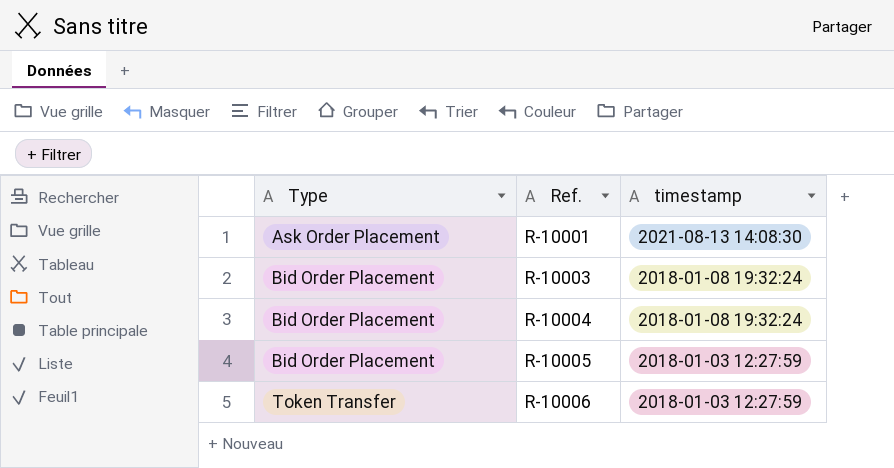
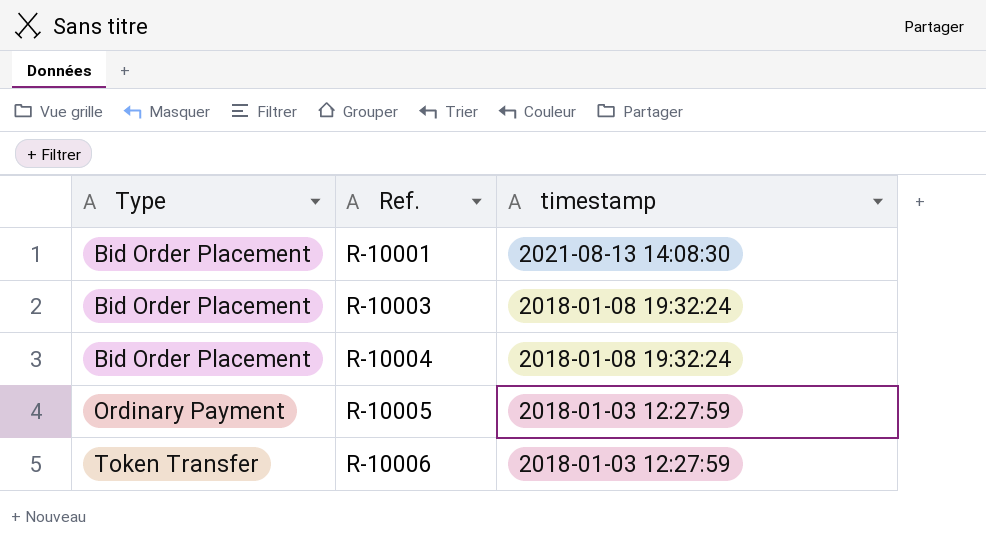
R-10001 | Type: Ask Order Placement -> Bid Order Placement
R-10005 | Type: Bid Order Placement -> Ordinary Payment

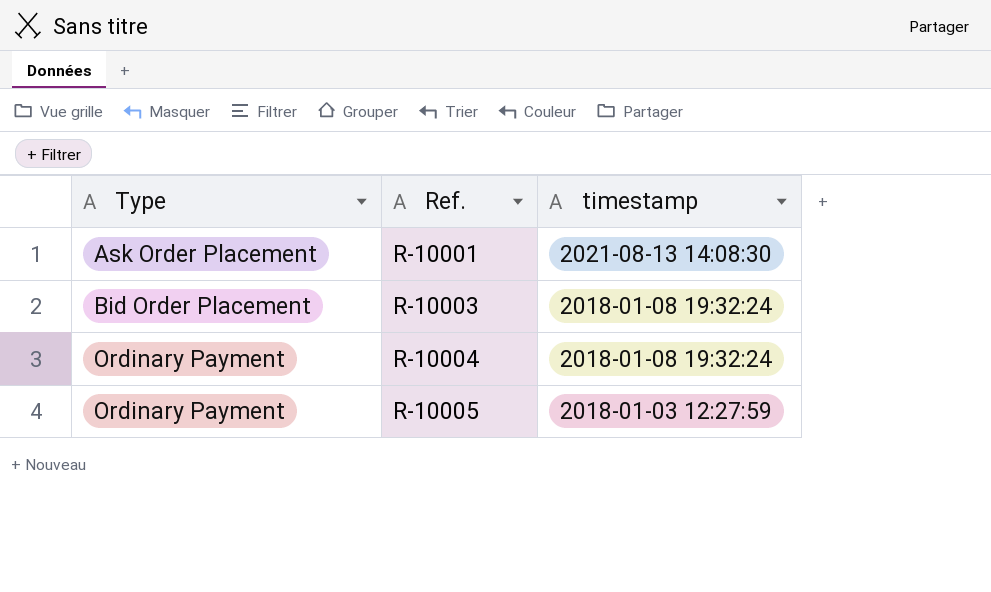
row R-10006: Token Transfer | 2018-01-03 12:27:59 -> none
R-10001 | Type: Bid Order Placement -> Ask Order Placement
R-10004 | Type: Bid Order Placement -> Ordinary Payment

